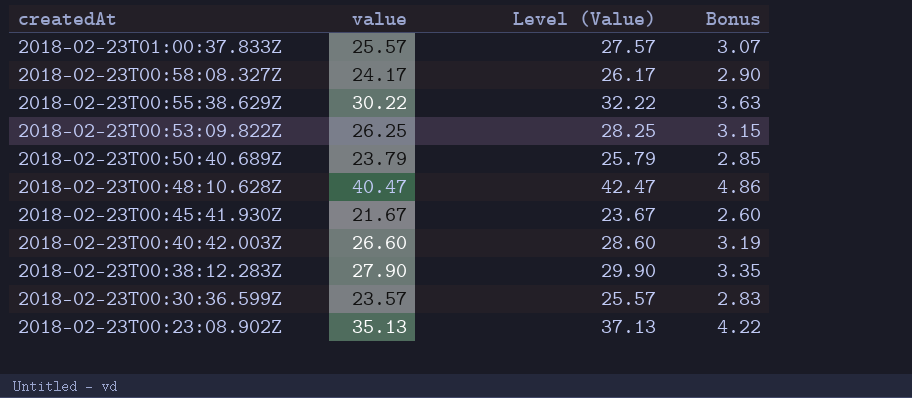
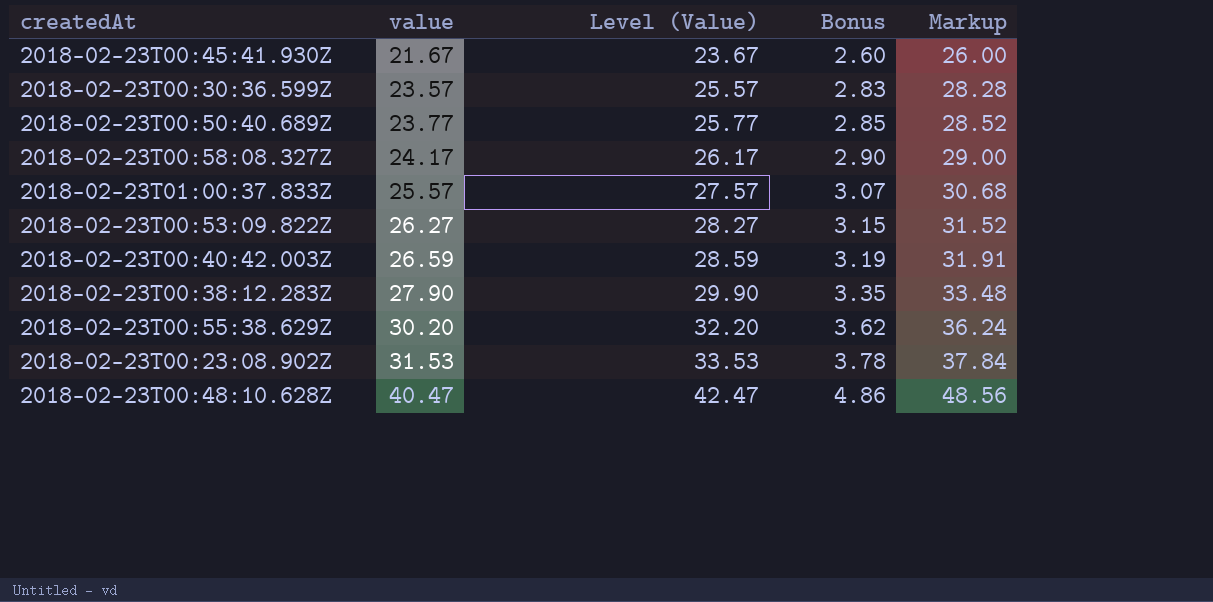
row order: createdAt descending -> value ascending
column Markup | formula: none -> [value] * 1.2
2018-02-23T00:50:40.689Z | value: 23.79 -> 23.77
2018-02-23T00:50:40.689Z | Level (Value): 25.79 -> 25.77
2018-02-23T00:53:09.822Z | value: 26.25 -> 26.27
2018-02-23T00:53:09.822Z | Level (Value): 28.25 -> 28.27
2018-02-23T00:40:42.003Z | value: 26.60 -> 26.59
2018-02-23T00:40:42.003Z | Level (Value): 28.60 -> 28.59
2018-02-23T00:55:38.629Z | value: 30.22 -> 30.20
2018-02-23T00:55:38.629Z | Level (Value): 32.22 -> 32.20
2018-02-23T00:55:38.629Z | Bonus: 3.63 -> 3.62
2018-02-23T00:23:08.902Z | value: 35.13 -> 31.53
2018-02-23T00:23:08.902Z | Level (Value): 37.13 -> 33.53
2018-02-23T00:23:08.902Z | Bonus: 4.22 -> 3.78

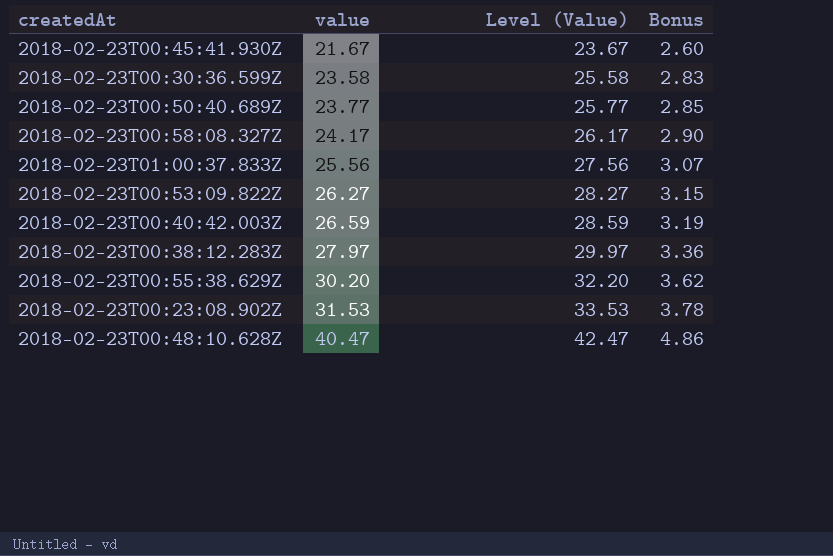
column Markup | formula: [value] * 1.2 -> none
2018-02-23T00:30:36.599Z | value: 23.57 -> 23.58
2018-02-23T00:30:36.599Z | Level (Value): 25.57 -> 25.58
2018-02-23T01:00:37.833Z | value: 25.57 -> 25.56
2018-02-23T01:00:37.833Z | Level (Value): 27.57 -> 27.56
2018-02-23T00:38:12.283Z | value: 27.90 -> 27.97
2018-02-23T00:38:12.283Z | Level (Value): 29.90 -> 29.97
2018-02-23T00:38:12.283Z | Bonus: 3.35 -> 3.36

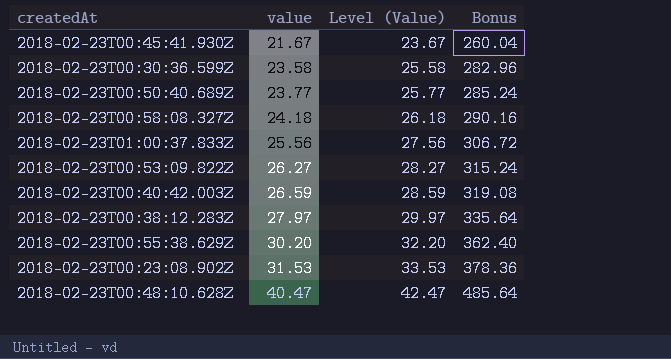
column Bonus | formula: [value] * 0.12 -> [value] * 12
2018-02-23T00:58:08.327Z | value: 24.17 -> 24.18
2018-02-23T00:58:08.327Z | Level (Value): 26.17 -> 26.18

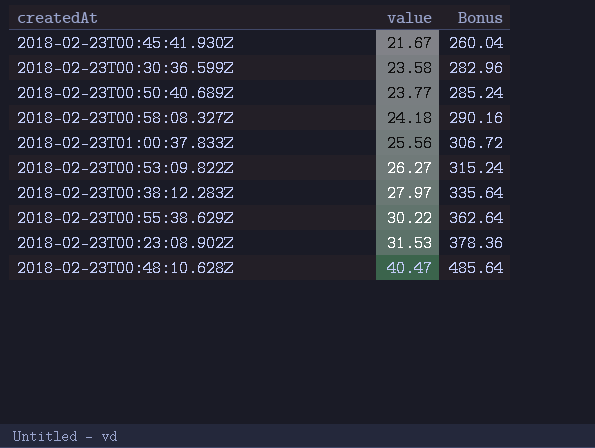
column Level (Value) | formula: [value] + 2 -> none
row 2018-02-23T00:40:42.003Z: 26.59 | 28.59 | 319.08 -> none
2018-02-23T00:55:38.629Z | value: 30.20 -> 30.22
2018-02-23T00:55:38.629Z | Bonus: 362.40 -> 362.64

